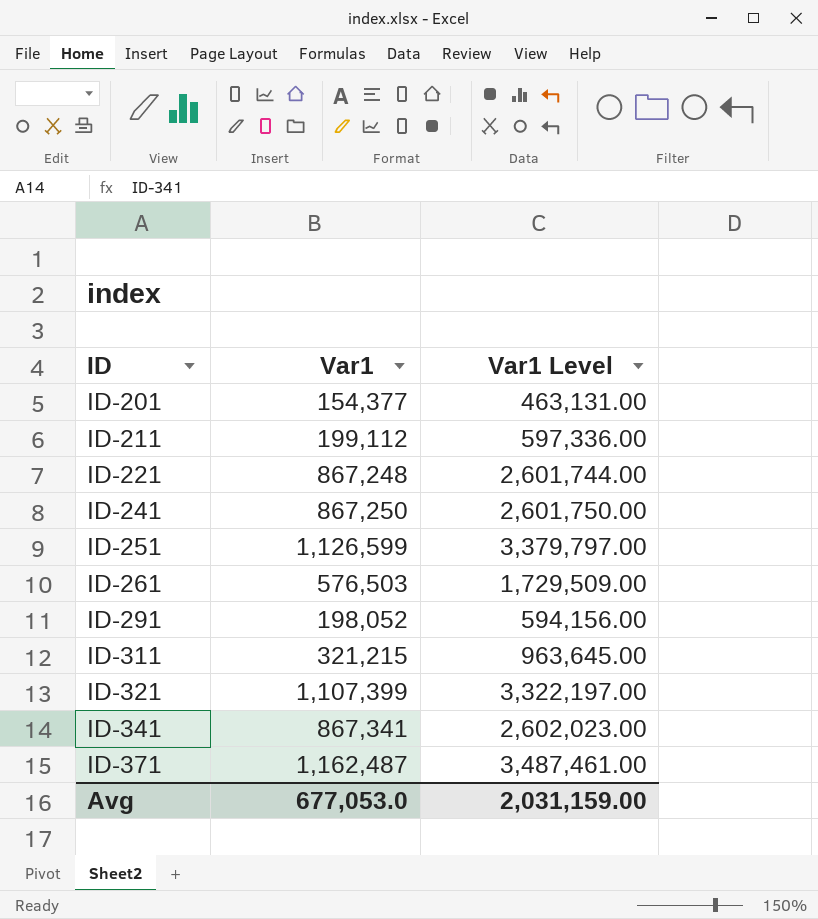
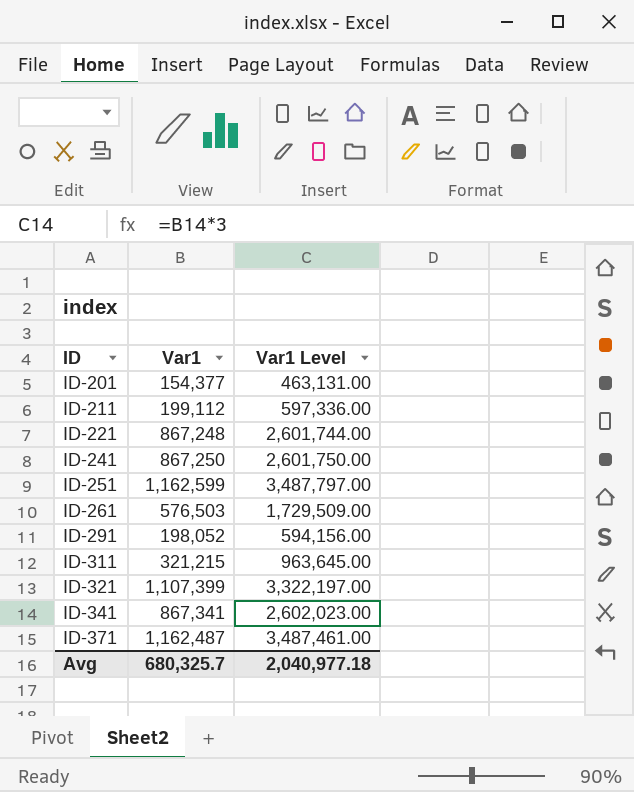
ID-251 | Var1: 1,126,599 -> 1,162,599
ID-251 | Var1 Level: 3,379,797.00 -> 3,487,797.00
Avg | Var1: 677,053.0 -> 680,325.7
Avg | Var1 Level: 2,031,159.00 -> 2,040,977.18

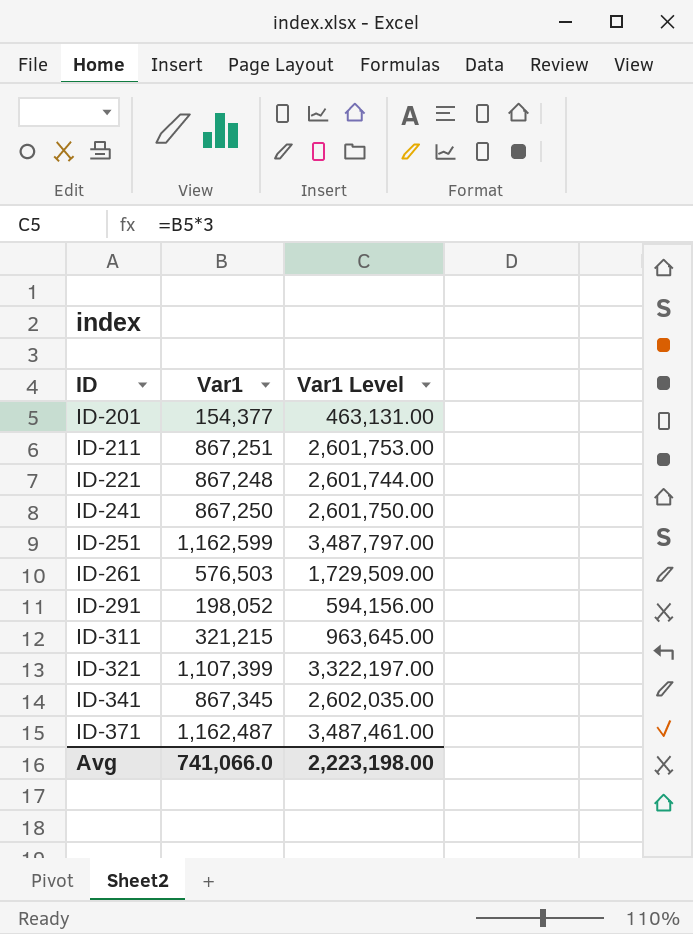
ID-211 | Var1: 199,112 -> 867,251
ID-211 | Var1 Level: 597,336.00 -> 2,601,753.00
ID-341 | Var1: 867,341 -> 867,345
ID-341 | Var1 Level: 2,602,023.00 -> 2,602,035.00
Avg | Var1: 680,325.7 -> 741,066.0
Avg | Var1 Level: 2,040,977.18 -> 2,223,198.00

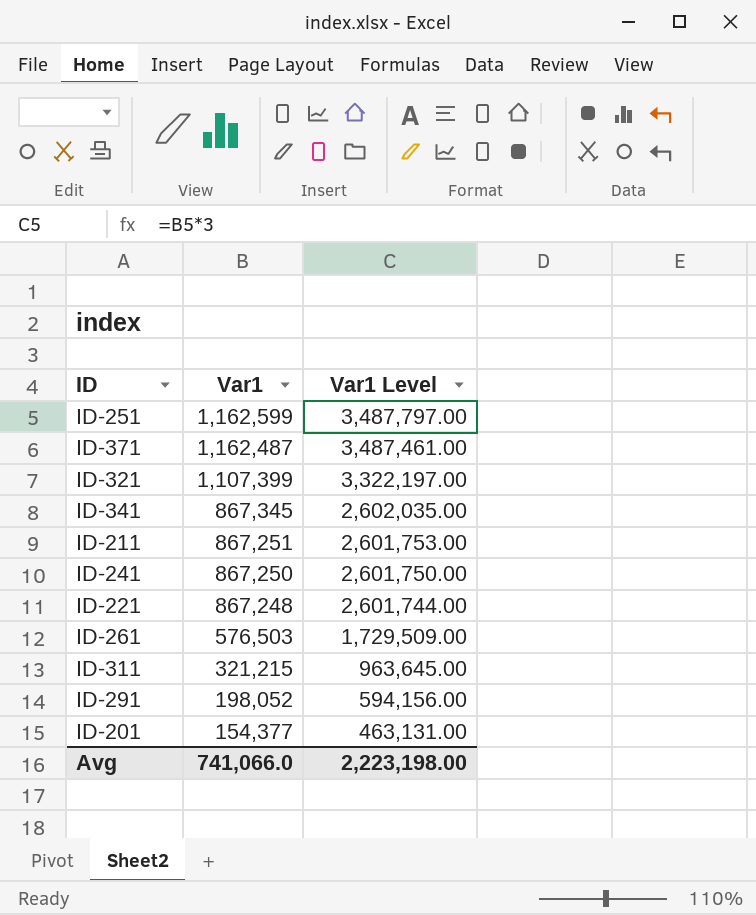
row order: ID ascending -> Var1 descending

